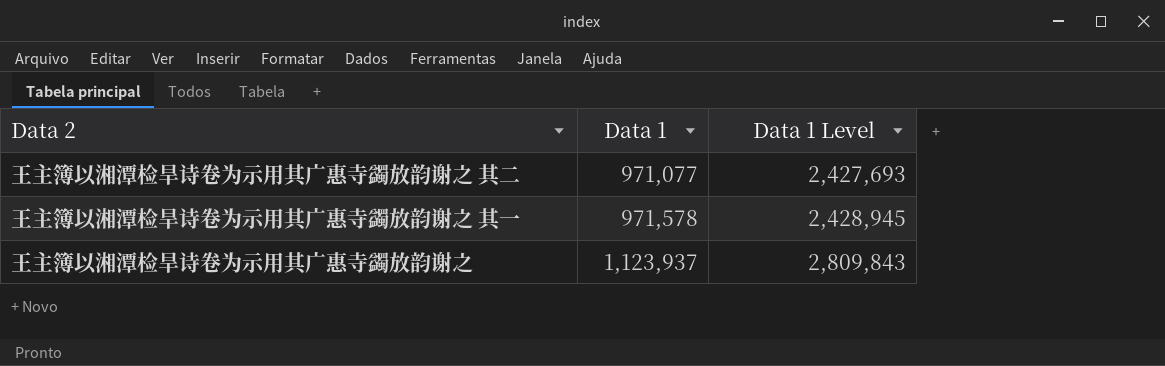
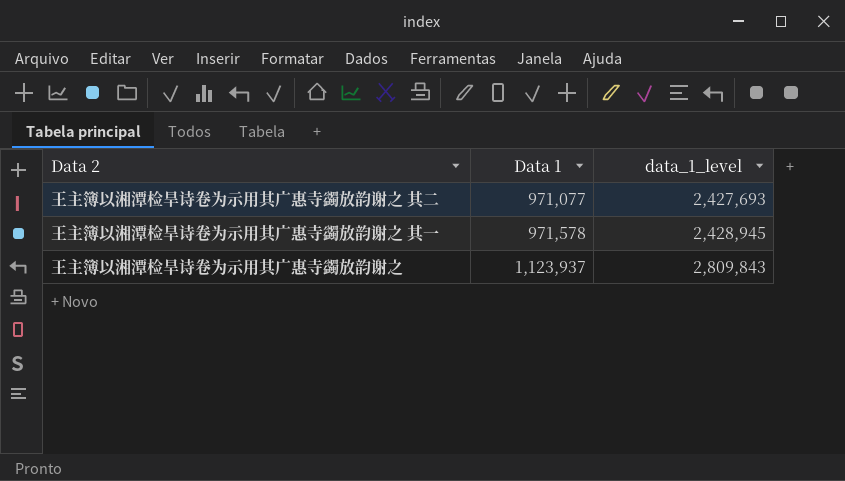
column name: Data 1 Level -> data_1_level

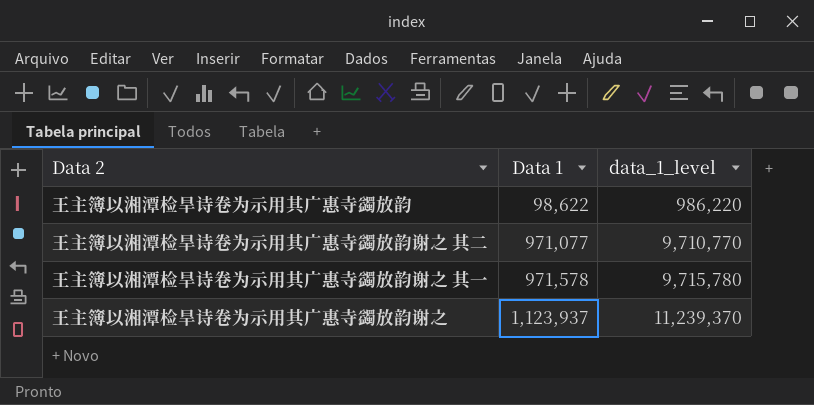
column data_1_level | formula: [Data 1] * 2.5 -> [Data 1] * 10
row 王主簿以湘潭检旱诗卷为示用其广惠寺蠲放韵: none -> 98,622 | 986,220

